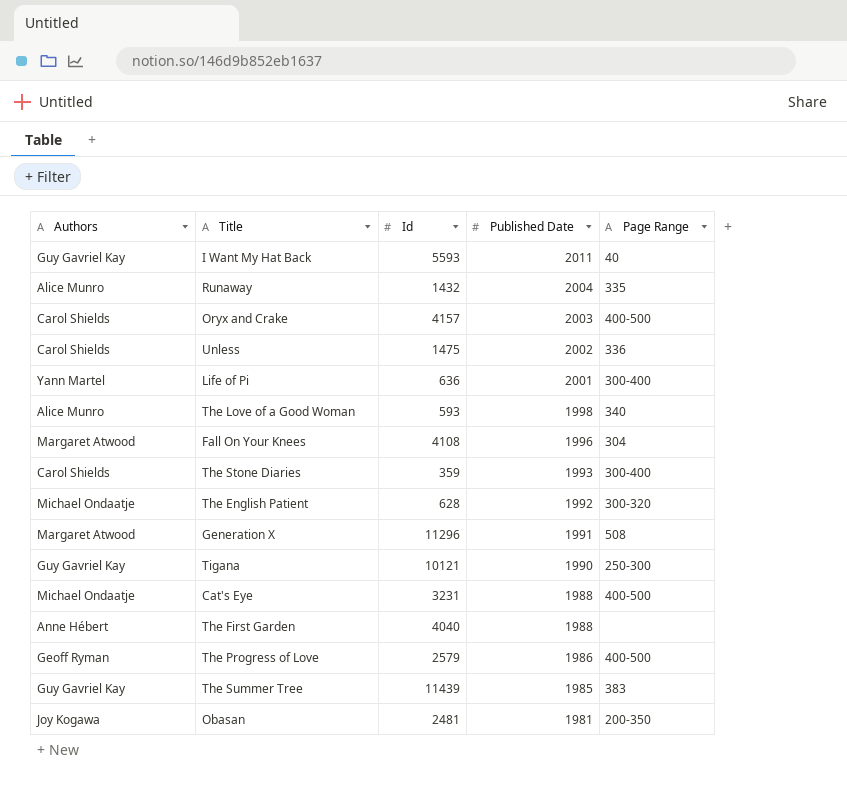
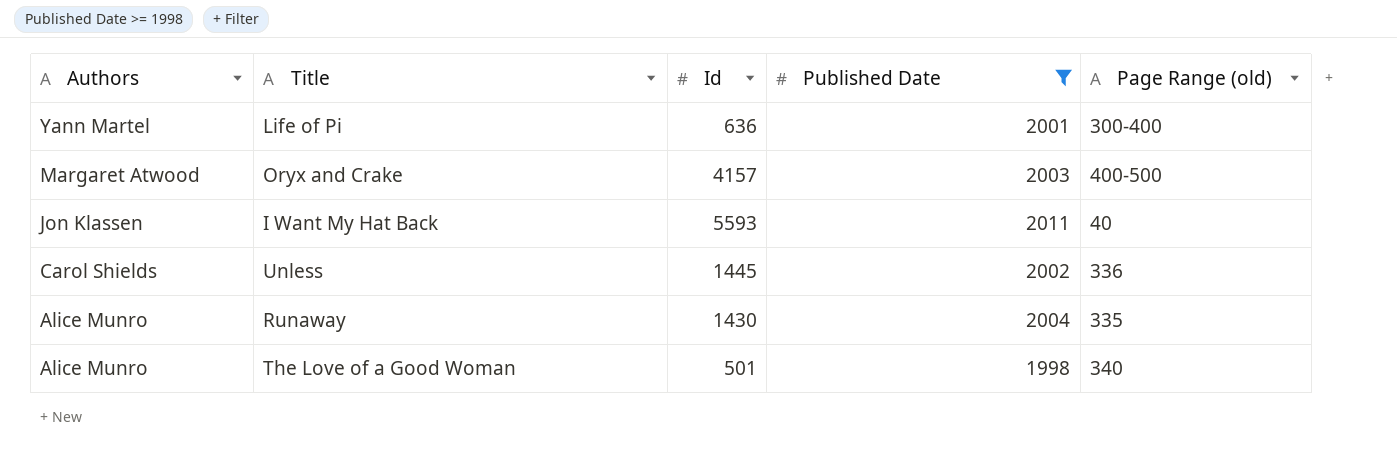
filter: none -> Published Date >= 1998
row order: Published Date descending -> Authors descending
column name: Page Range -> Page Range (old)
Oryx and Crake | Authors: Carol Shields -> Margaret Atwood
I Want My Hat Back | Authors: Guy Gavriel Kay -> Jon Klassen
Unless | Id: 1475 -> 1445
Runaway | Id: 1432 -> 1430
The Love of a Good Woman | Id: 593 -> 501

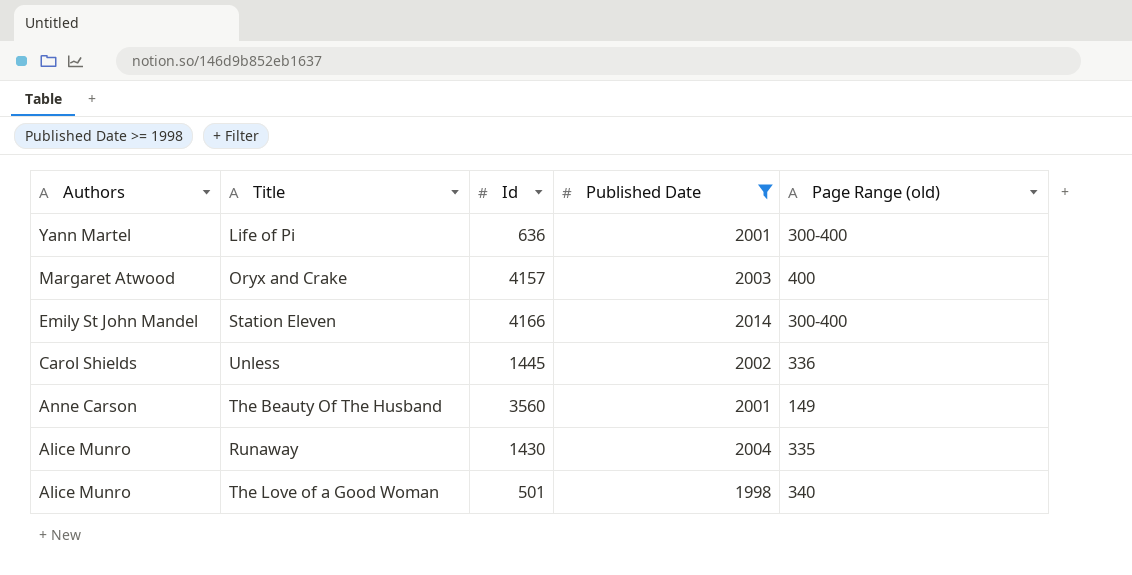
row I Want My Hat Back: Jon Klassen | 5593 | 2011 | 40 -> none
Oryx and Crake | Page Range (old): 400-500 -> 400
row Station Eleven: none -> Emily St John Mandel | 4166 | 2014 | 300-400
row The Beauty Of The Husband: none -> Anne Carson | 3560 | 2001 | 149

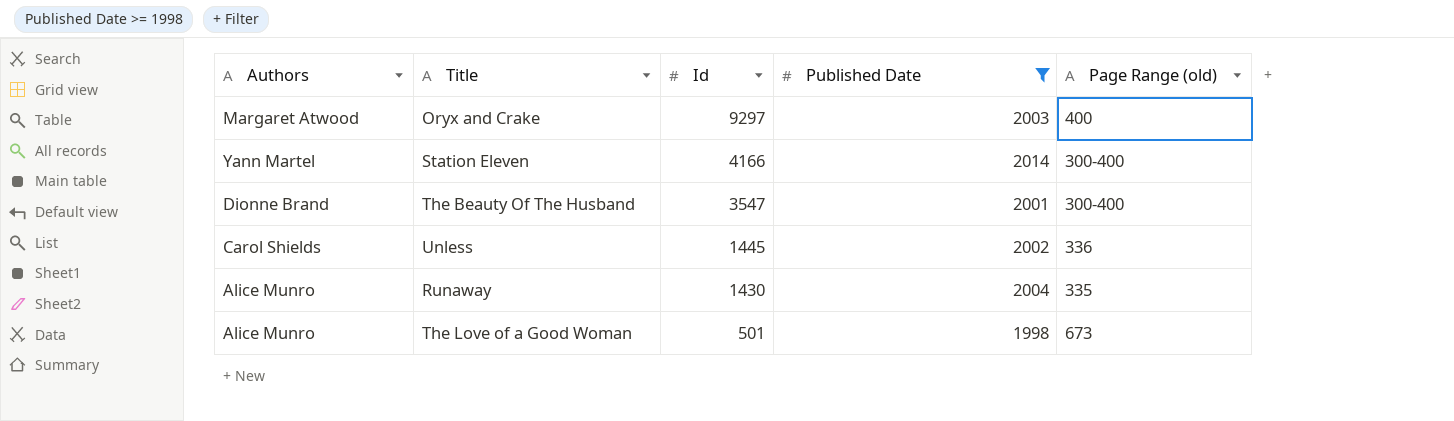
row order: Authors descending -> Id descending
row Life of Pi: Yann Martel | 636 | 2001 | 300-400 -> none
Oryx and Crake | Id: 4157 -> 9297
Station Eleven | Authors: Emily St John Mandel -> Yann Martel
The Beauty Of The Husband | Authors: Anne Carson -> Dionne Brand
The Beauty Of The Husband | Id: 3560 -> 3547
The Beauty Of The Husband | Page Range (old): 149 -> 300-400
The Love of a Good Woman | Page Range (old): 340 -> 673

